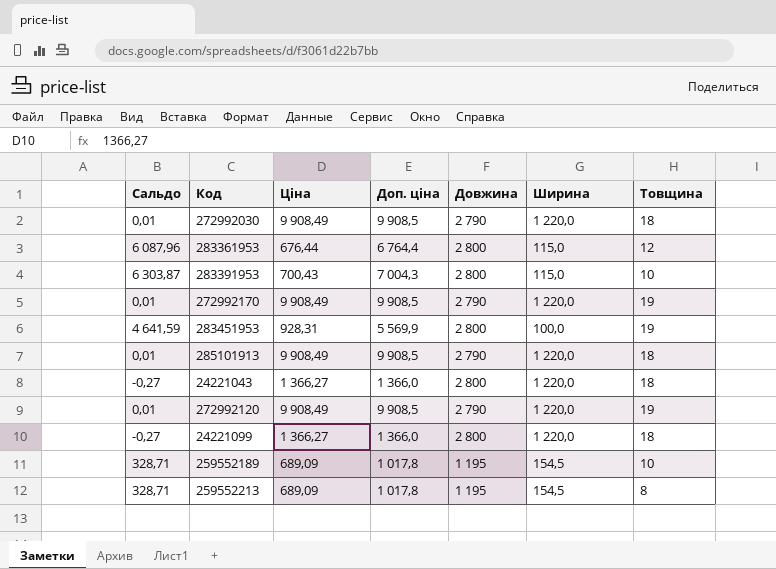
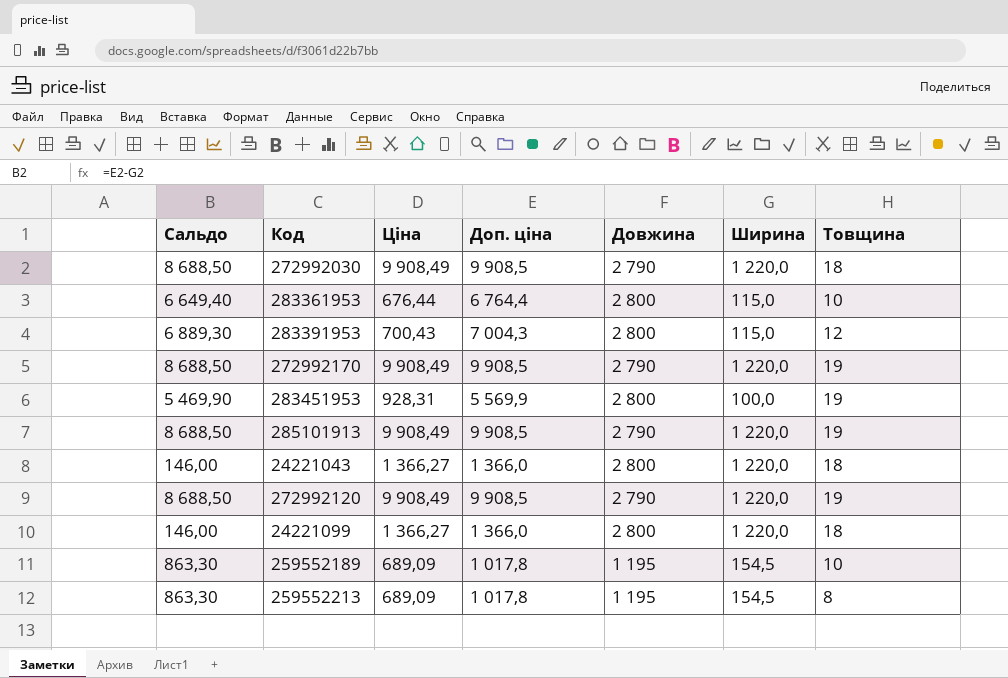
column Сальдо | formula: [Доп. ціна] - [Ціна] -> [Доп. ціна] - [Ширина]
283361953 | Товщина: 12 -> 10
283391953 | Товщина: 10 -> 12
285101913 | Товщина: 18 -> 19

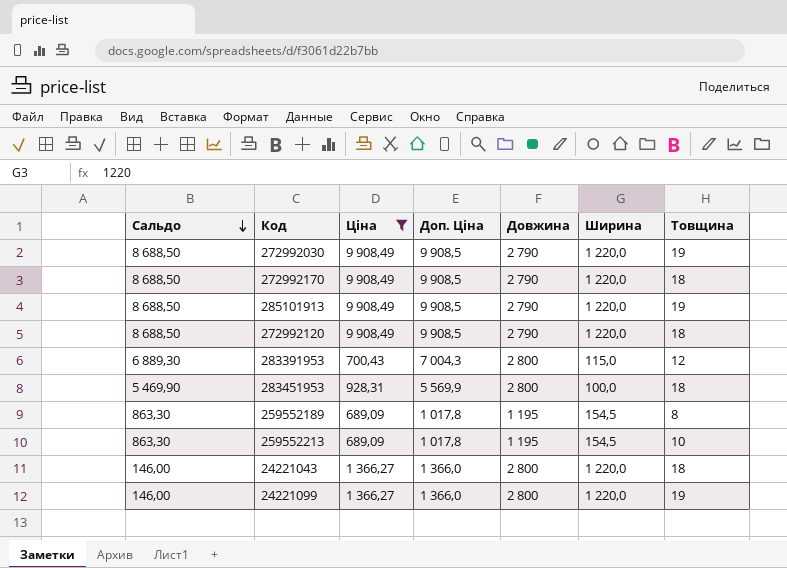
filter: none -> Ціна != 676,44
row order: none -> Сальдо descending
column name: Доп. ціна -> Доп. Ціна
272992030 | Товщина: 18 -> 19
272992170 | Товщина: 19 -> 18
272992120 | Товщина: 19 -> 18
283451953 | Товщина: 19 -> 18
259552189 | Товщина: 10 -> 8
259552213 | Товщина: 8 -> 10
24221099 | Товщина: 18 -> 19

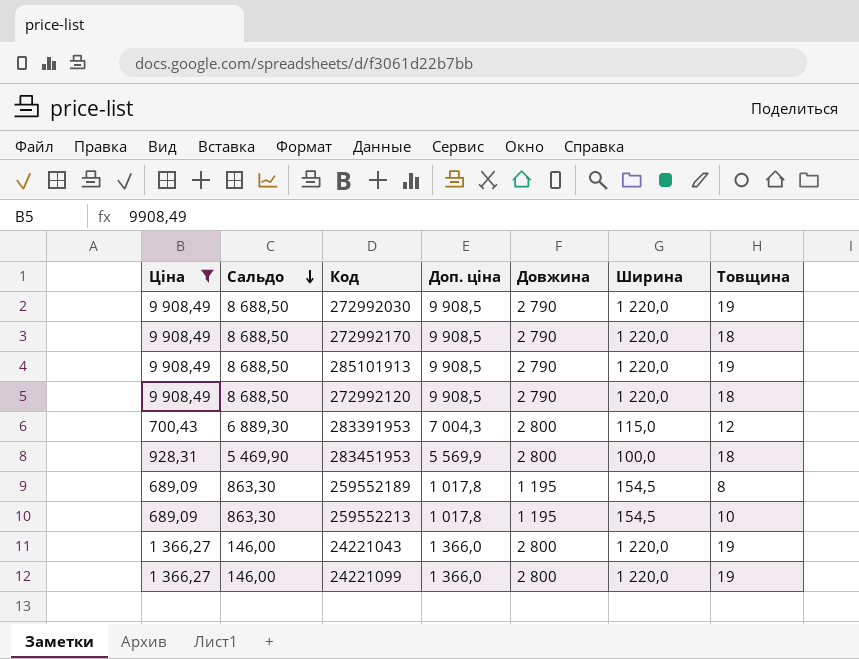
column Ціна | position: 3 -> 1
column name: Доп. Ціна -> Доп. ціна
24221043 | Товщина: 18 -> 19

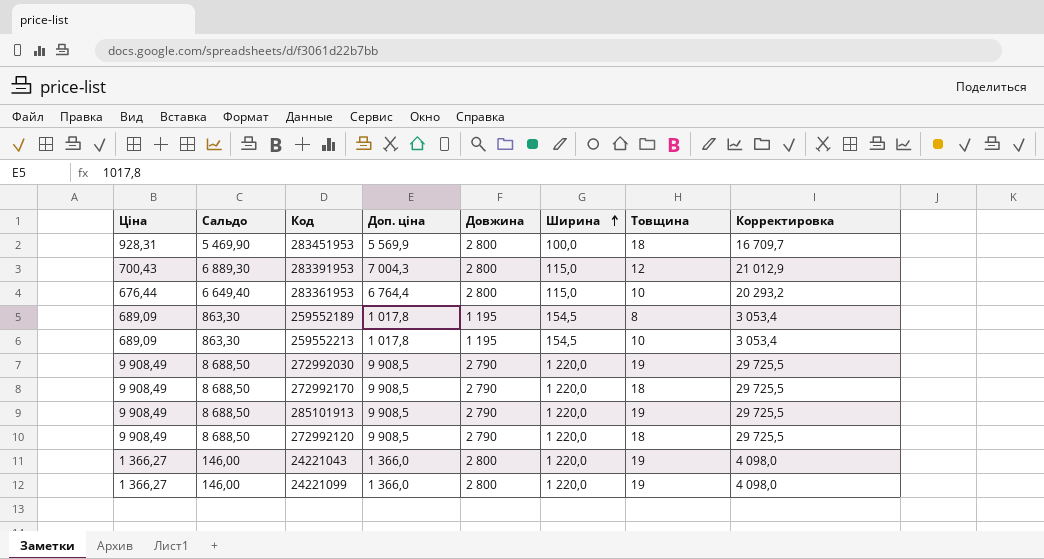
filter: Ціна != 676,44 -> none
row order: Сальдо descending -> Ширина ascending
column Корректировка | formula: none -> [Доп. ціна] * 3

